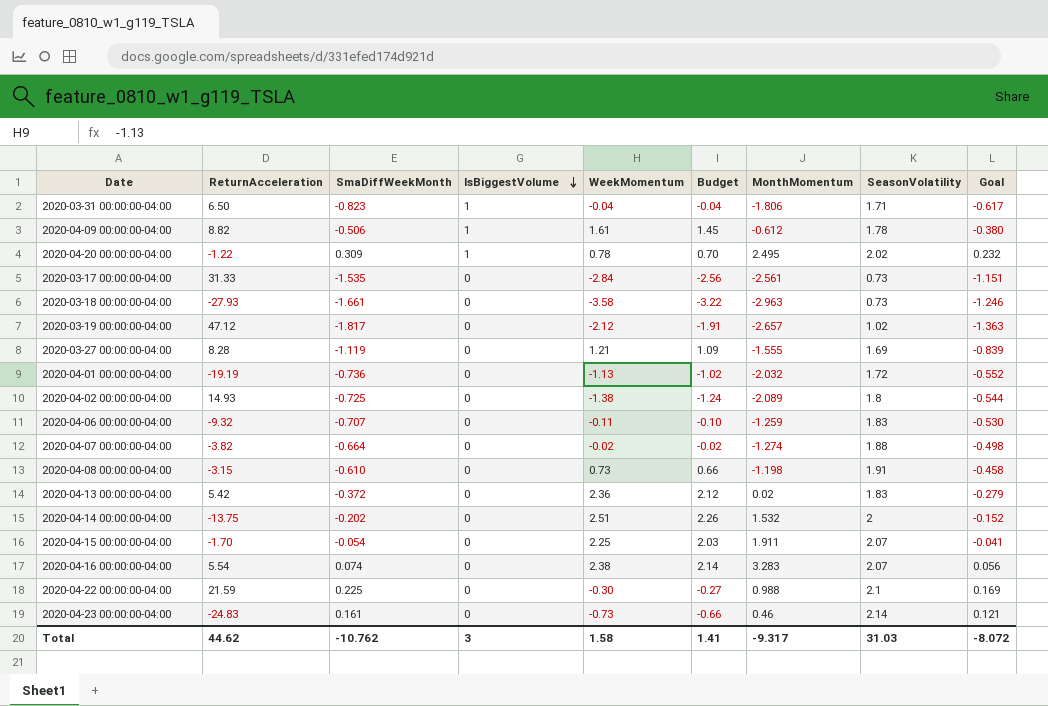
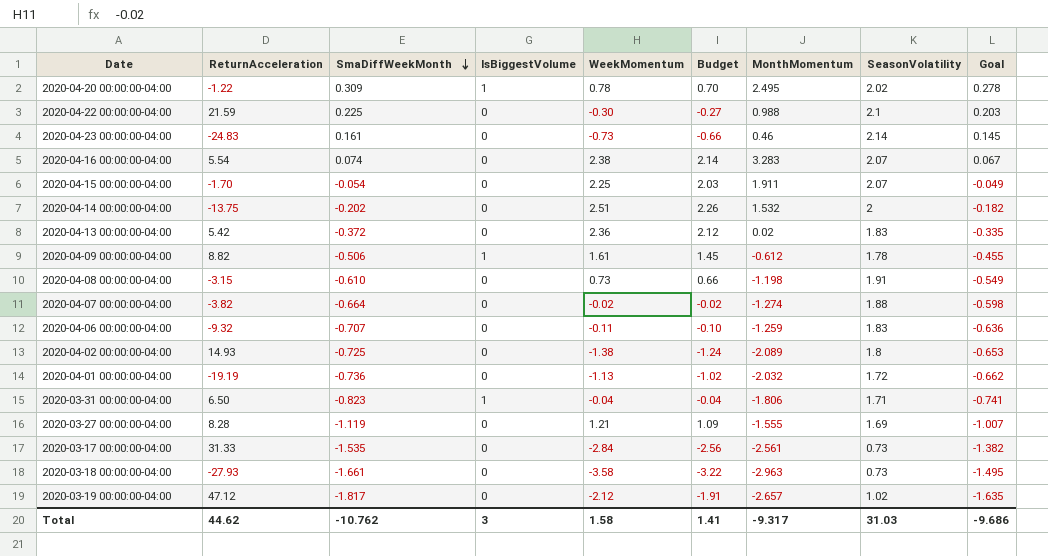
row order: IsBiggestVolume descending -> SmaDiffWeekMonth descending
column Goal | formula: [SmaDiffWeekMonth] * 0.75 -> [SmaDiffWeekMonth] * 0.9
Total | Goal: -8.072 -> -9.686

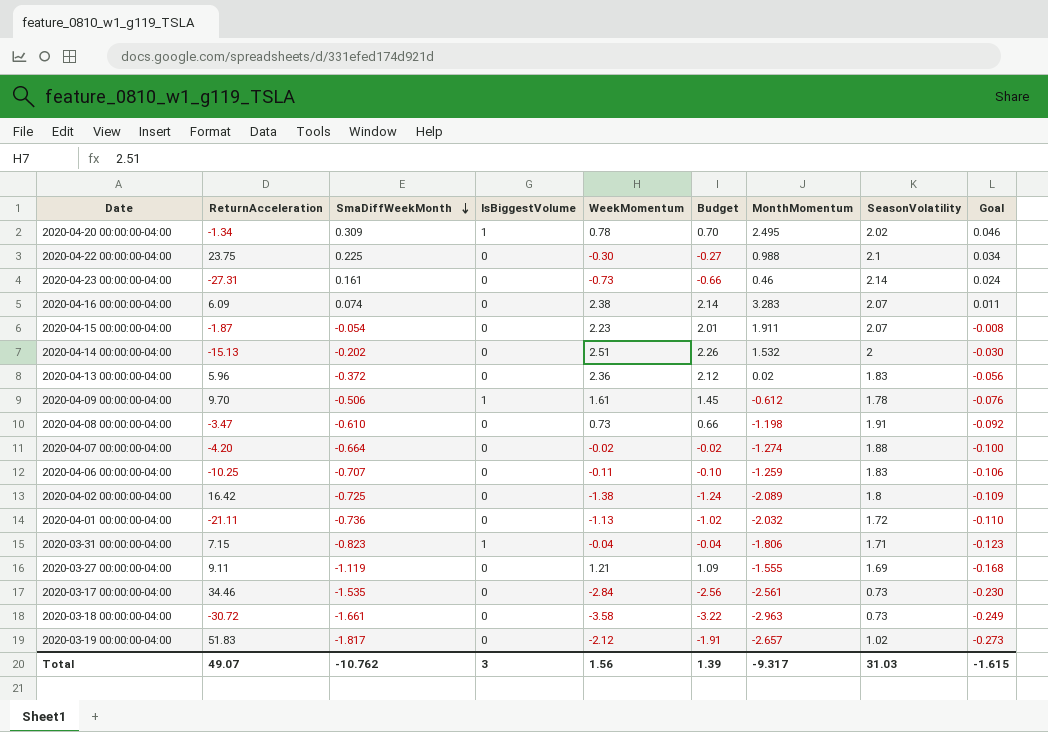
column Goal | formula: [SmaDiffWeekMonth] * 0.9 -> [SmaDiffWeekMonth] * 0.15
2020-04-20 00:00:00-04:00 | ReturnAcceleration: -1.22 -> -1.34
2020-04-22 00:00:00-04:00 | ReturnAcceleration: 21.59 -> 23.75
2020-04-23 00:00:00-04:00 | ReturnAcceleration: -24.83 -> -27.31
2020-04-16 00:00:00-04:00 | ReturnAcceleration: 5.54 -> 6.09
2020-04-15 00:00:00-04:00 | ReturnAcceleration: -1.70 -> -1.87
2020-04-15 00:00:00-04:00 | WeekMomentum: 2.25 -> 2.23
2020-04-15 00:00:00-04:00 | Budget: 2.03 -> 2.01
2020-04-14 00:00:00-04:00 | ReturnAcceleration: -13.75 -> -15.13
2020-04-13 00:00:00-04:00 | ReturnAcceleration: 5.42 -> 5.96
2020-04-09 00:00:00-04:00 | ReturnAcceleration: 8.82 -> 9.70
2020-04-08 00:00:00-04:00 | ReturnAcceleration: -3.15 -> -3.47
2020-04-07 00:00:00-04:00 | ReturnAcceleration: -3.82 -> -4.20
2020-04-06 00:00:00-04:00 | ReturnAcceleration: -9.32 -> -10.25
2020-04-02 00:00:00-04:00 | ReturnAcceleration: 14.93 -> 16.42
2020-04-01 00:00:00-04:00 | ReturnAcceleration: -19.19 -> -21.11
2020-03-31 00:00:00-04:00 | ReturnAcceleration: 6.50 -> 7.15
2020-03-27 00:00:00-04:00 | ReturnAcceleration: 8.28 -> 9.11
2020-03-17 00:00:00-04:00 | ReturnAcceleration: 31.33 -> 34.46
2020-03-18 00:00:00-04:00 | ReturnAcceleration: -27.93 -> -30.72
2020-03-19 00:00:00-04:00 | ReturnAcceleration: 47.12 -> 51.83
Total | ReturnAcceleration: 44.62 -> 49.07
Total | WeekMomentum: 1.58 -> 1.56
Total | Budget: 1.41 -> 1.39
Total | Goal: -9.686 -> -1.615

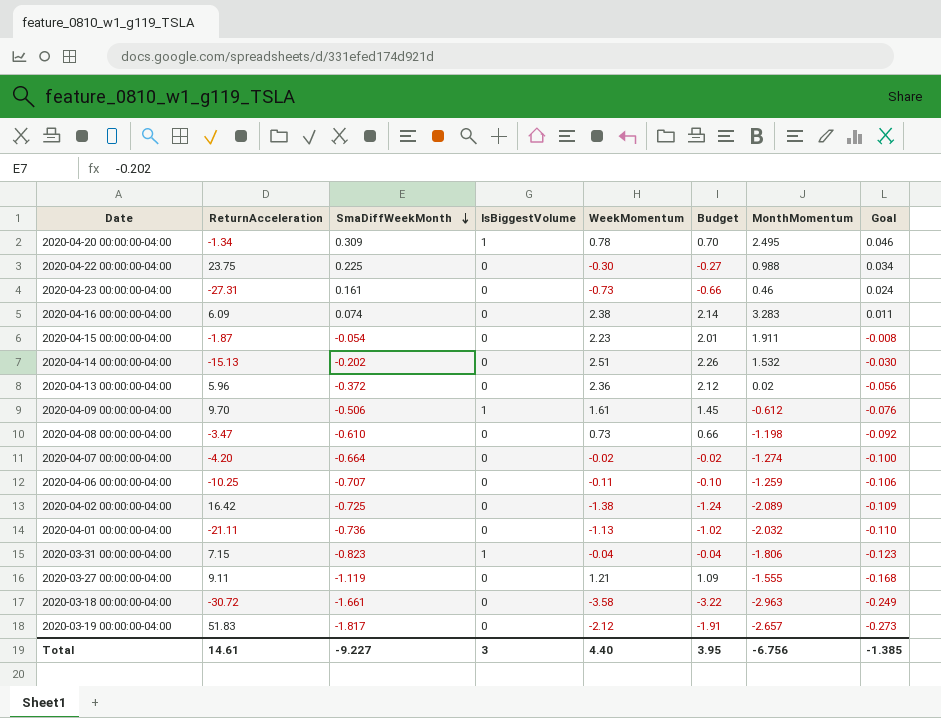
column SeasonVolatility | position: 8 -> none
row 2020-03-17 00:00:00-04:00: 34.46 | -1.535 | 0 | -2.84 | -2.56 | -2.561 | 0.73 | -0.230 -> none
Total | ReturnAcceleration: 49.07 -> 14.61
Total | SmaDiffWeekMonth: -10.762 -> -9.227
Total | WeekMomentum: 1.56 -> 4.40
Total | Budget: 1.39 -> 3.95
Total | MonthMomentum: -9.317 -> -6.756
Total | Goal: -1.615 -> -1.385

